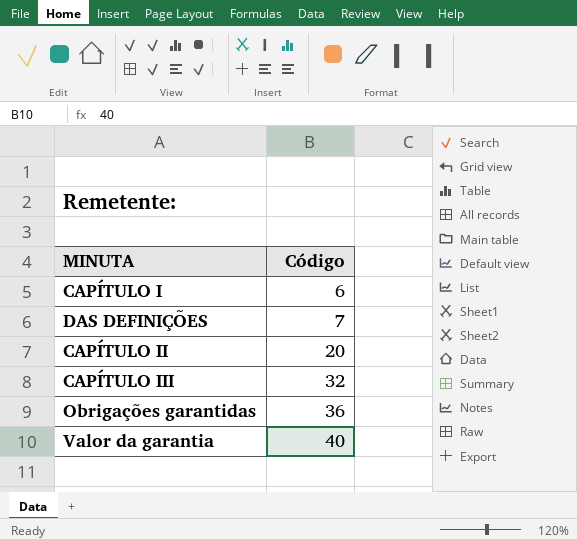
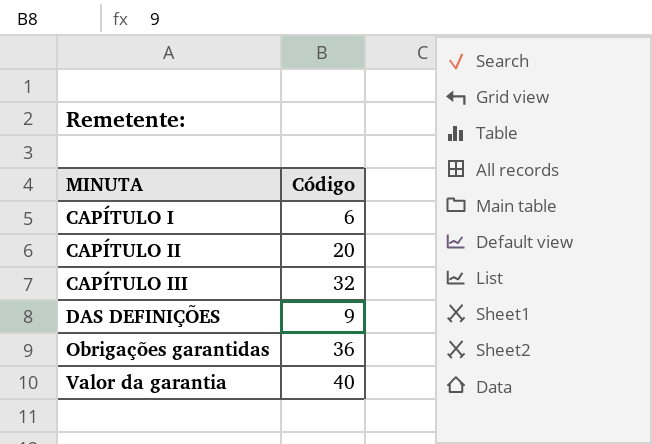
row order: Código ascending -> MINUTA ascending
DAS DEFINIÇÕES | Código: 7 -> 9

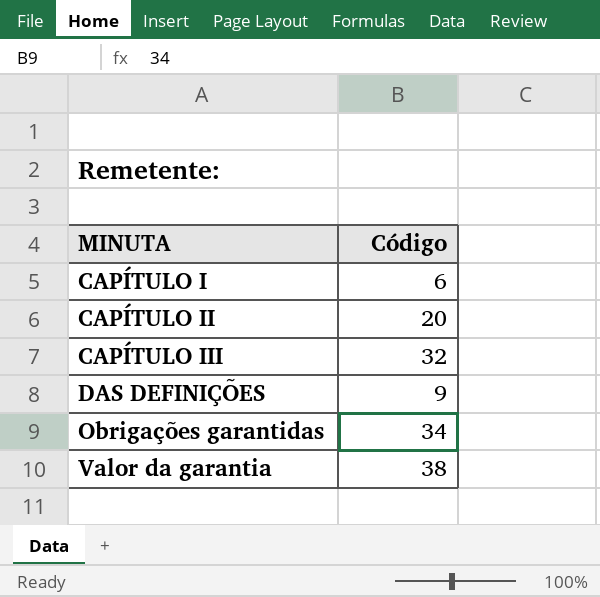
Obrigações garantidas | Código: 36 -> 34
Valor da garantia | Código: 40 -> 38

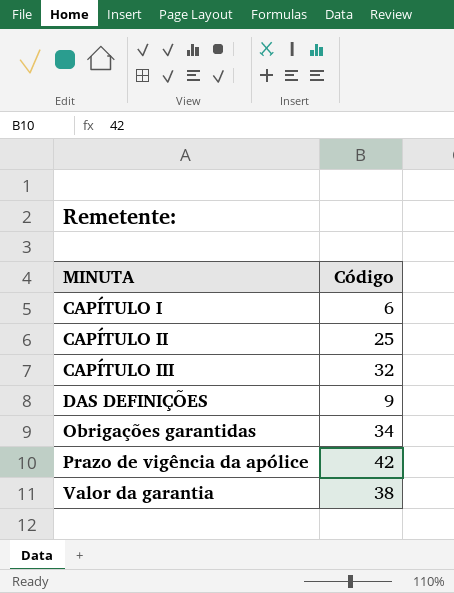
CAPÍTULO II | Código: 20 -> 25
row Prazo de vigência da apólice: none -> 42

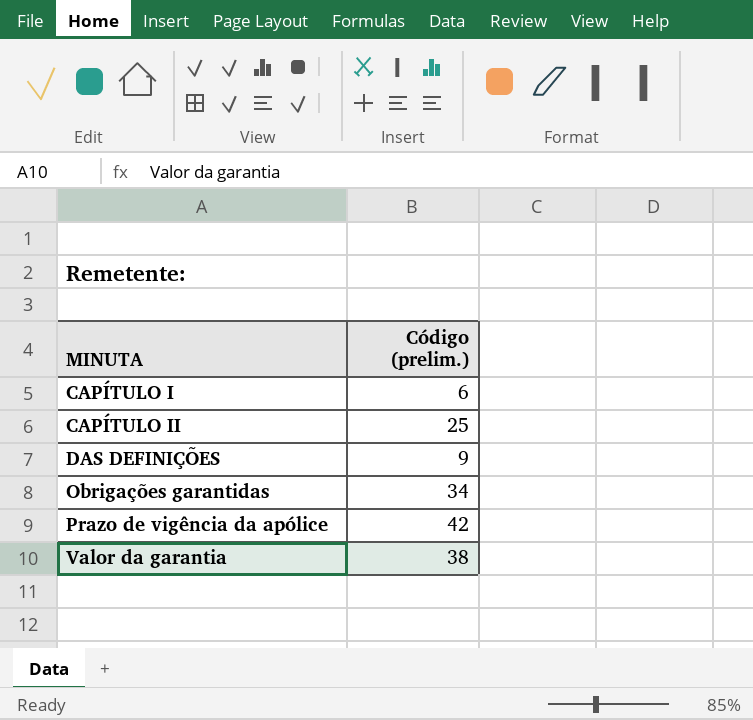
column name: Código -> Código (prelim.)
row CAPÍTULO III: 32 -> none

